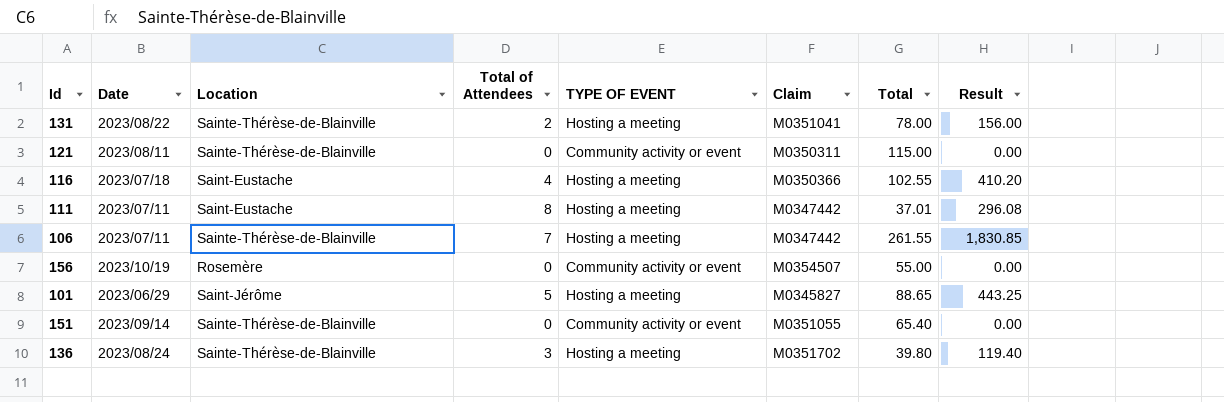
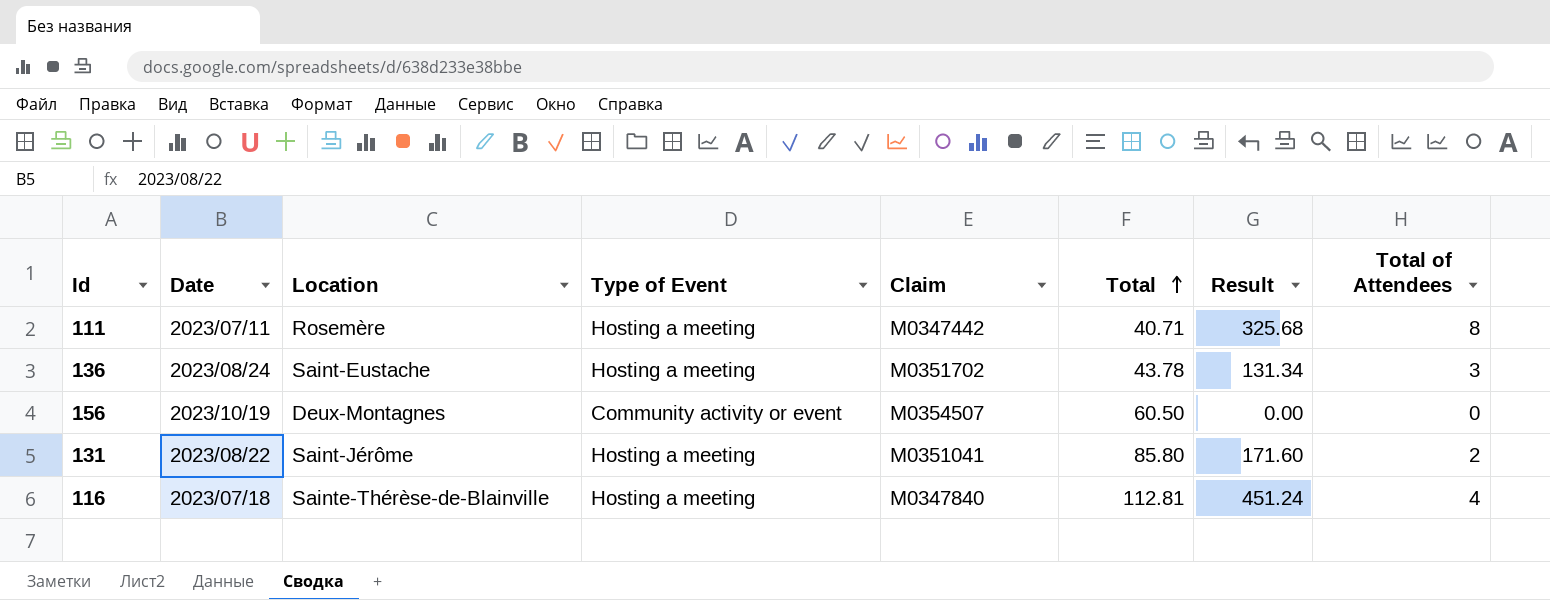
row order: none -> Total ascending
column name: TYPE OF EVENT -> Type of Event
column Total of Attendees | position: 4 -> 8
row 121: 2023/08/11 | Sainte-Thérèse-de-Blainville | 0 | Community activity or event | M0350311 | 115.00 | 0.00 -> none
row 106: 2023/07/11 | Sainte-Thérèse-de-Blainville | 7 | Hosting a meeting | M0347442 | 261.55 | 1,830.85 -> none
row 101: 2023/06/29 | Saint-Jérôme | 5 | Hosting a meeting | M0345827 | 88.65 | 443.25 -> none
row 151: 2023/09/14 | Sainte-Thérèse-de-Blainville | 0 | Community activity or event | M0351055 | 65.40 | 0.00 -> none
111 | Location: Saint-Eustache -> Rosemère
111 | Total: 37.01 -> 40.71
111 | Result: 296.08 -> 325.68
136 | Location: Sainte-Thérèse-de-Blainville -> Saint-Eustache
136 | Total: 39.80 -> 43.78
136 | Result: 119.40 -> 131.34
156 | Location: Rosemère -> Deux-Montagnes
156 | Total: 55.00 -> 60.50
131 | Location: Sainte-Thérèse-de-Blainville -> Saint-Jérôme
131 | Total: 78.00 -> 85.80
131 | Result: 156.00 -> 171.60
116 | Location: Saint-Eustache -> Sainte-Thérèse-de-Blainville
116 | Claim: M0350366 -> M0347840
116 | Total: 102.55 -> 112.81
116 | Result: 410.20 -> 451.24

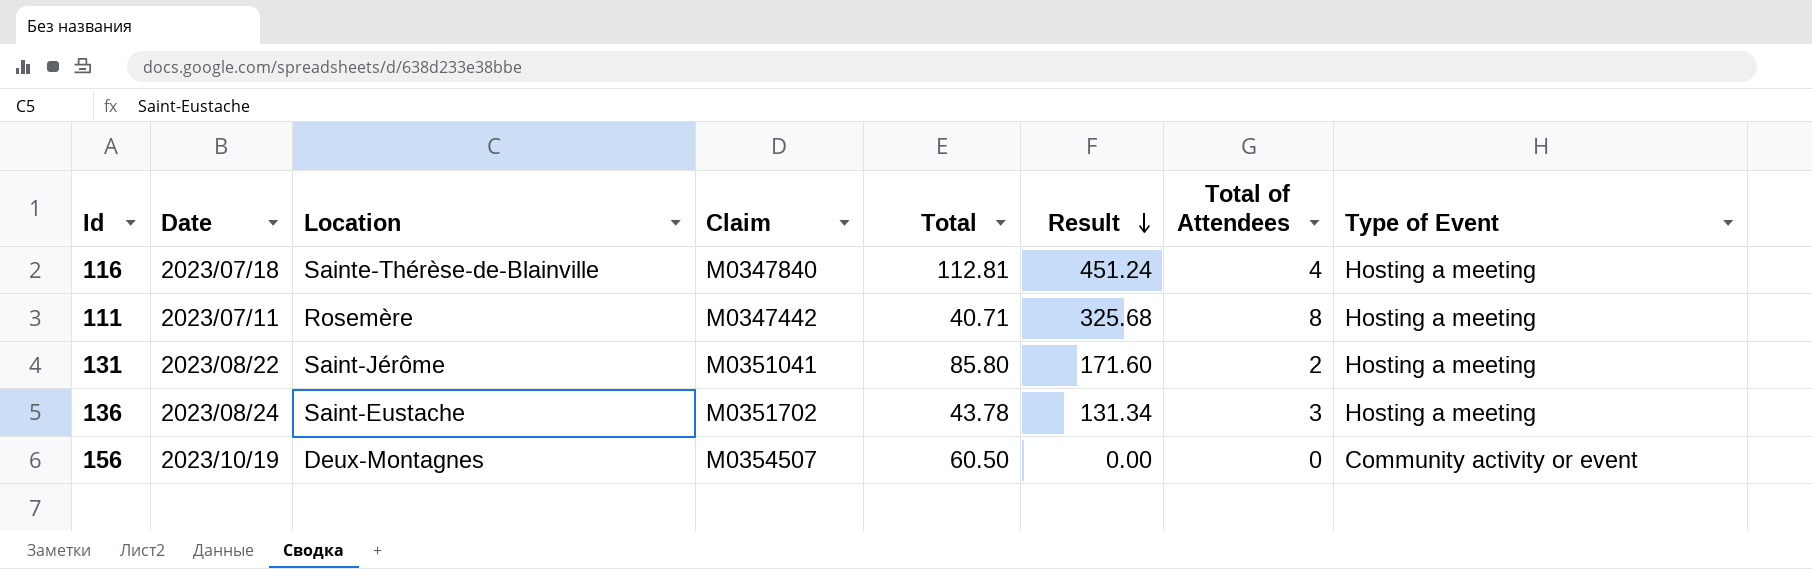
row order: Total ascending -> Result descending
column Type of Event | position: 4 -> 8

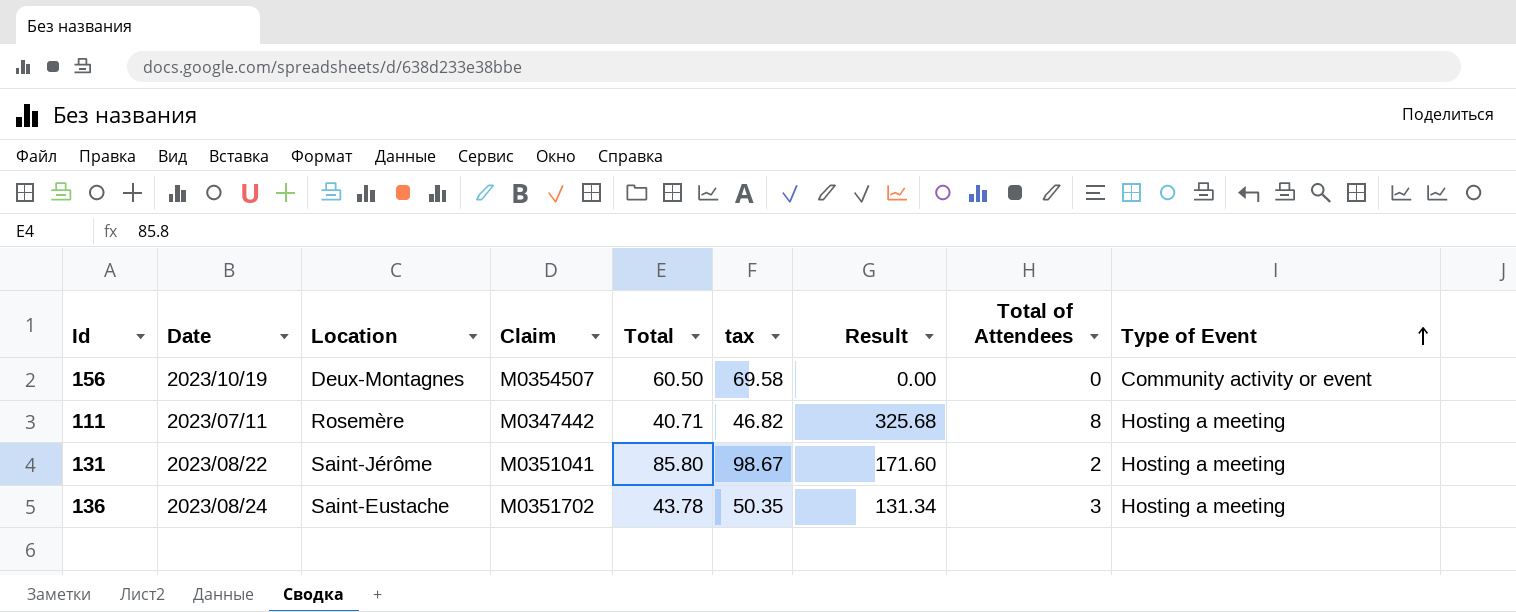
row order: Result descending -> Type of Event ascending
column tax | formula: none -> [Total] * 1.15
row 116: 2023/07/18 | Sainte-Thérèse-de-Blainville | M0347840 | 112.81 | 451.24 | 4 | Hosting a meeting -> none

